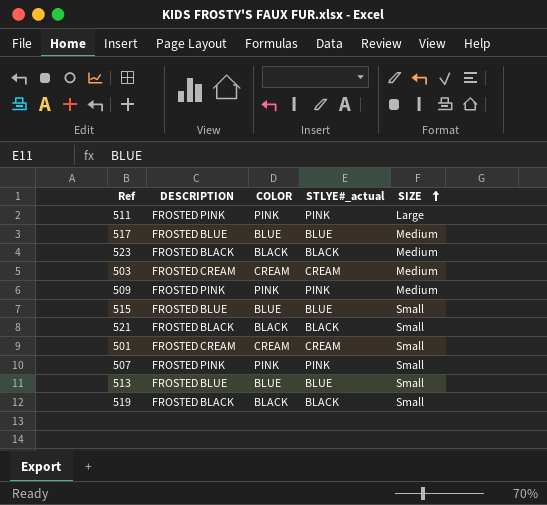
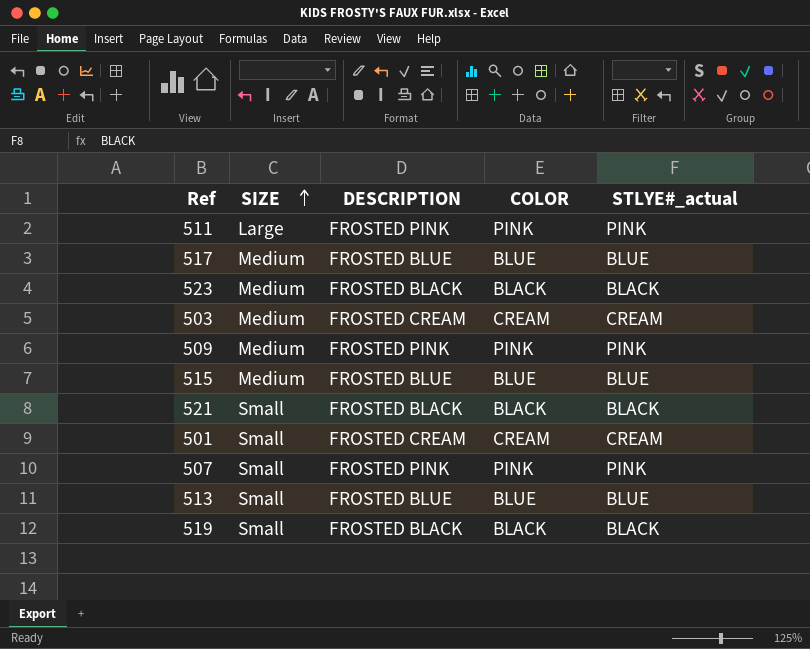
column SIZE | position: 5 -> 2
515 | SIZE: Small -> Medium

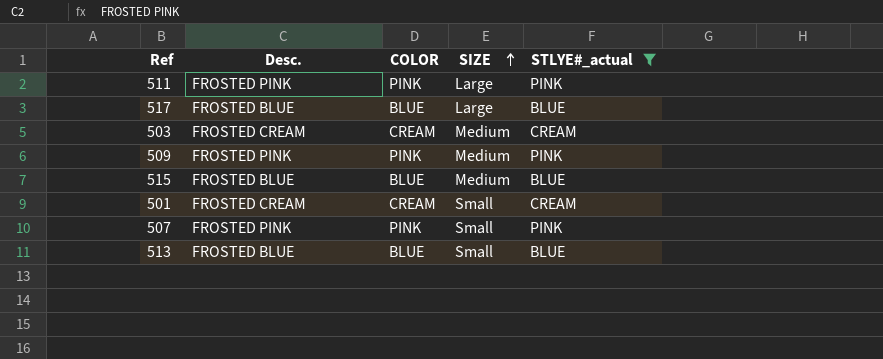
filter: none -> STLYE#_actual != BLACK
column name: DESCRIPTION -> Desc.
column SIZE | position: 2 -> 4
517 | SIZE: Medium -> Large

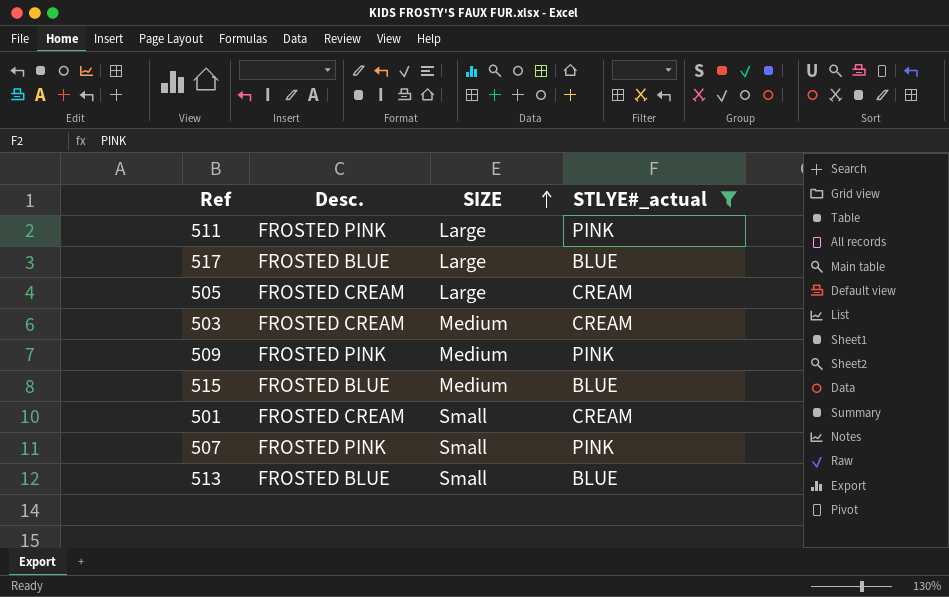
column COLOR | position: 3 -> none
row 505: none -> FROSTED CREAM | Large | CREAM

